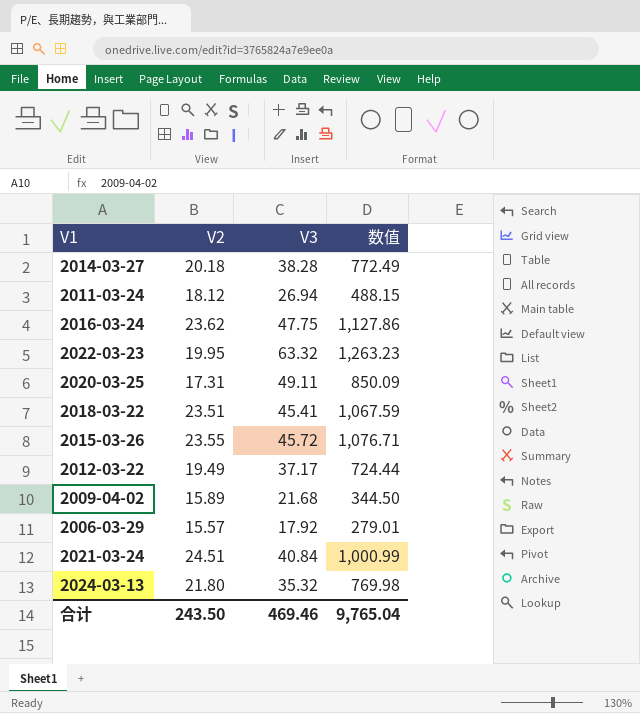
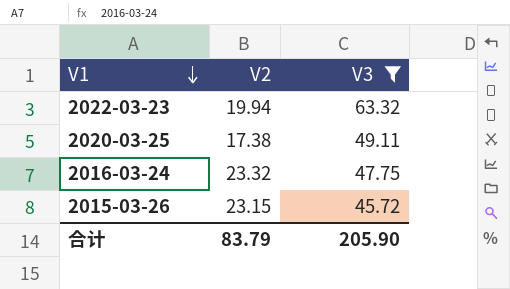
filter: none -> V3 >= 45.72
row order: none -> V1 descending
column 数值 | formula: [V2] * [V3] -> none
2022-03-23 | V2: 19.95 -> 19.94
2020-03-25 | V2: 17.31 -> 17.38
2016-03-24 | V2: 23.62 -> 23.32
2015-03-26 | V2: 23.55 -> 23.15
合计 | V2: 243.50 -> 83.79
合计 | V3: 469.46 -> 205.90

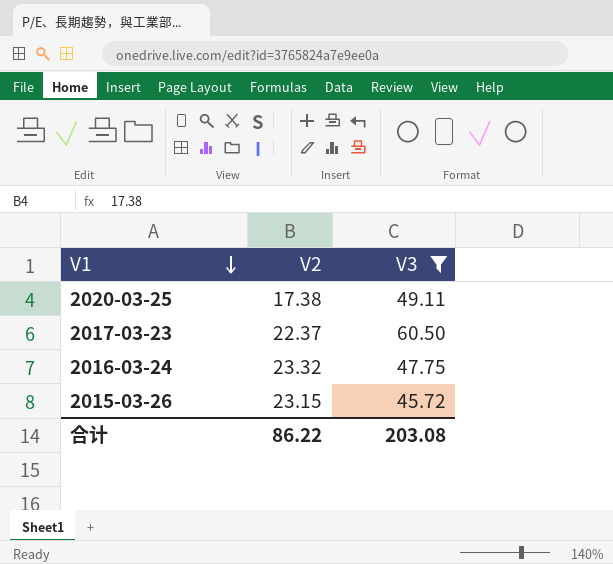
row 2022-03-23: 19.94 | 63.32 -> none
row 2017-03-23: none -> 22.37 | 60.50
合计 | V2: 83.79 -> 86.22
合计 | V3: 205.90 -> 203.08

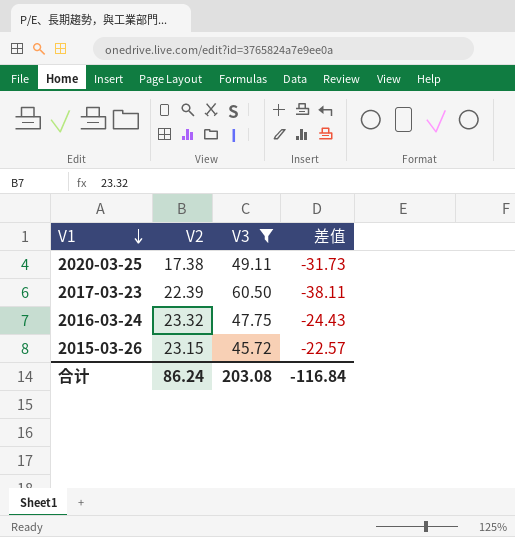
column 差值 | formula: none -> [V2] - [V3]
2017-03-23 | V2: 22.37 -> 22.39
合计 | V2: 86.22 -> 86.24

